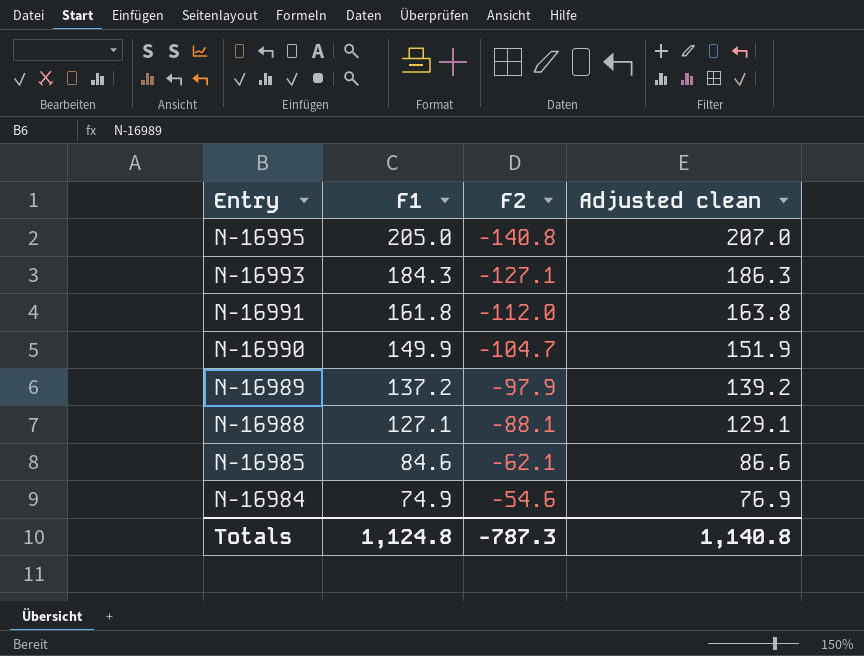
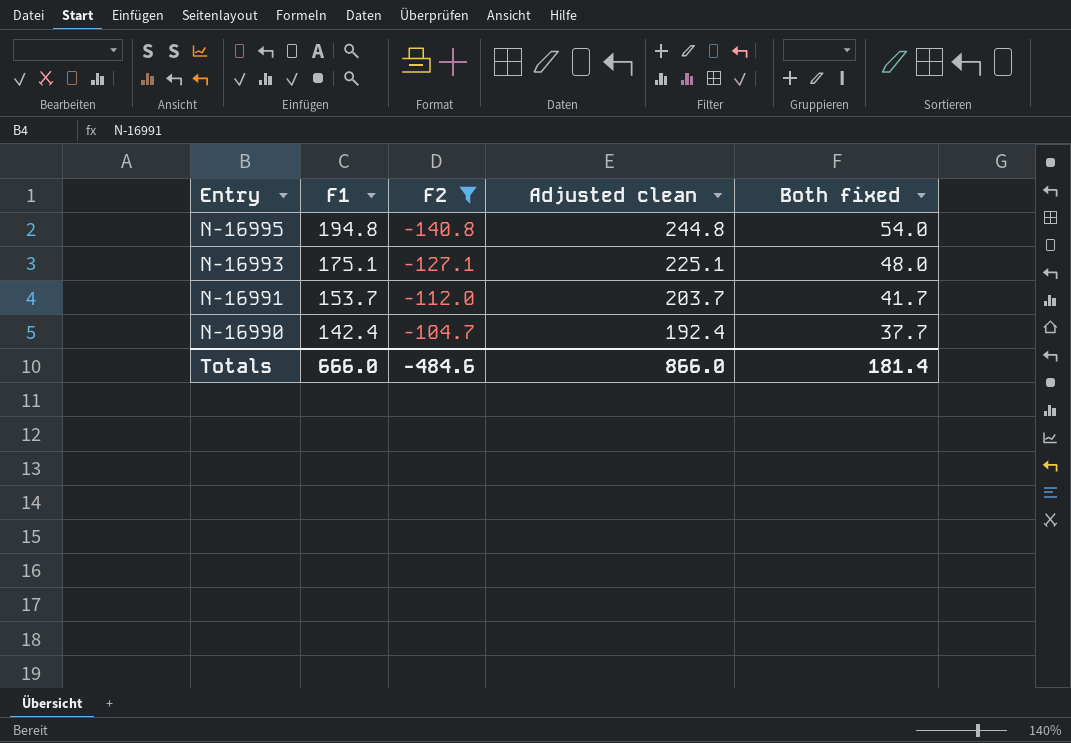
filter: none -> F2 <= -104.7
column Adjusted clean | formula: [F1] + 2 -> [F1] + 50
column Both fixed | formula: none -> [F1] + [F2]
N-16995 | F1: 205.0 -> 194.8
N-16993 | F1: 184.3 -> 175.1
N-16991 | F1: 161.8 -> 153.7
N-16990 | F1: 149.9 -> 142.4
Totals | F1: 1,124.8 -> 666.0
Totals | F2: -787.3 -> -484.6
Totals | Adjusted clean: 1,140.8 -> 866.0

